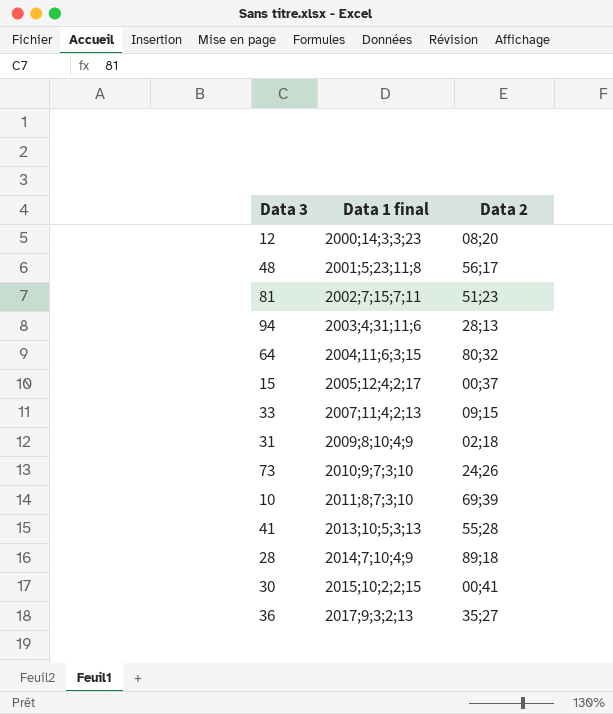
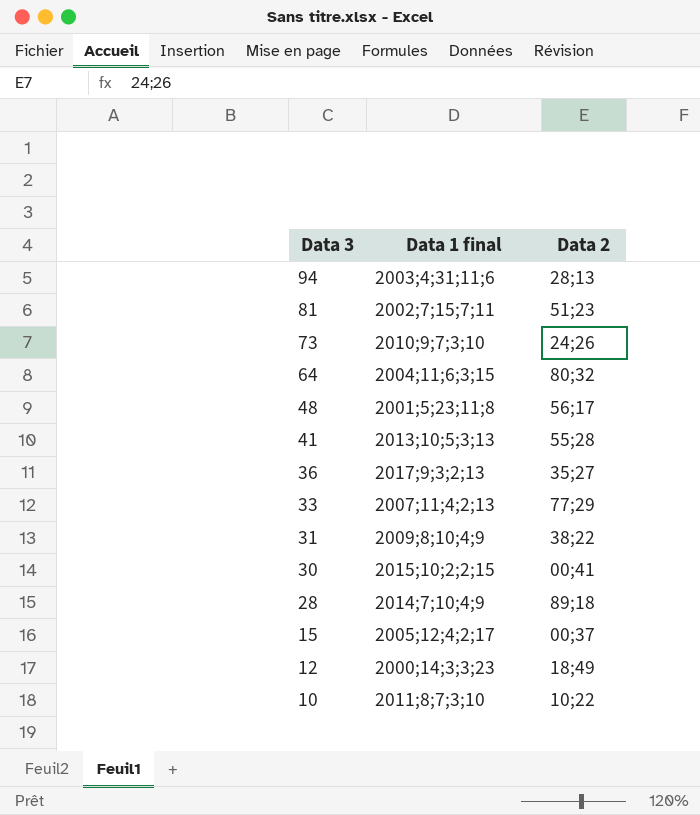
row order: Data 1 final ascending -> Data 3 descending
33 | Data 2: 09;15 -> 77;29
31 | Data 2: 02;18 -> 38;22
12 | Data 2: 08;20 -> 18;49
10 | Data 2: 69;39 -> 10;22

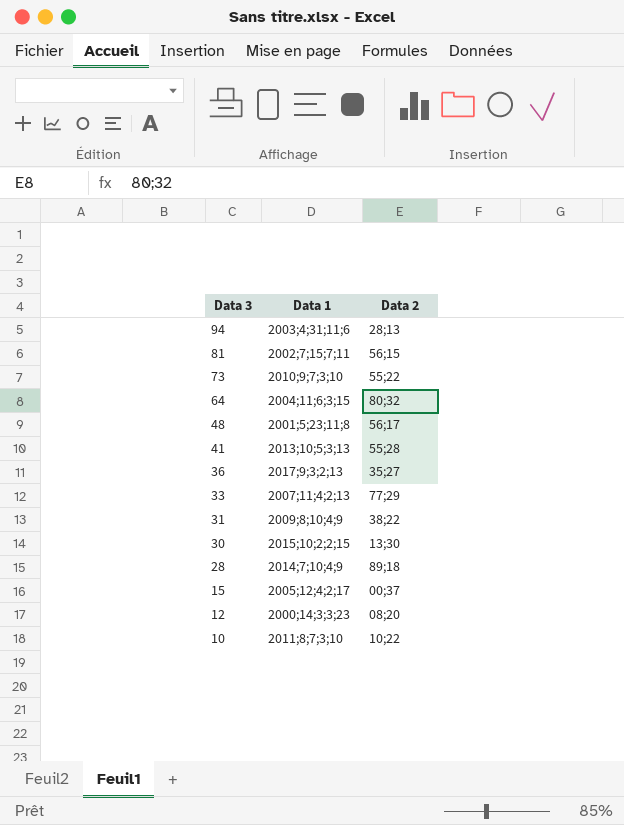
column name: Data 1 final -> Data 1
81 | Data 2: 51;23 -> 56;15
73 | Data 2: 24;26 -> 55;22
30 | Data 2: 00;41 -> 13;30
12 | Data 2: 18;49 -> 08;20

